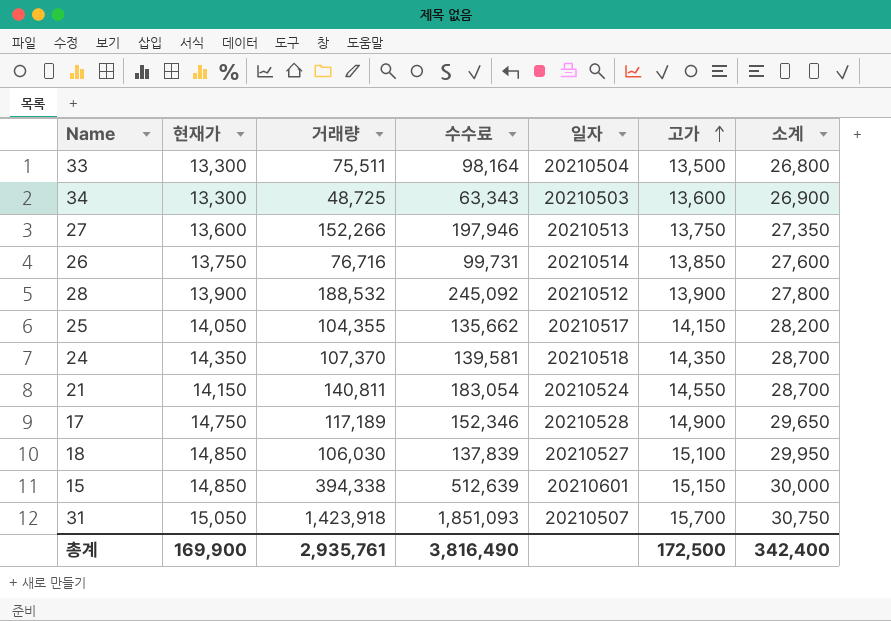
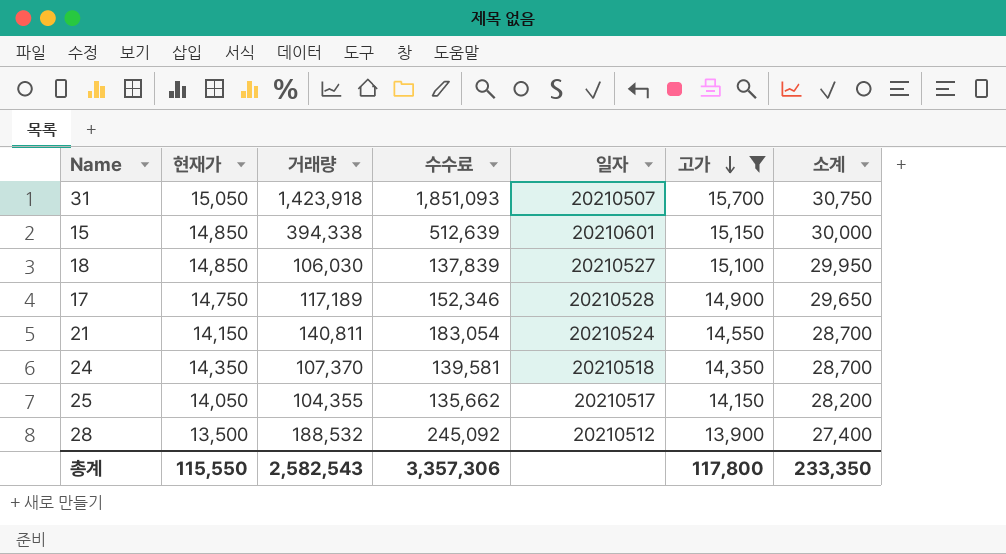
filter: none -> 고가 >= 13,900
row order: 고가 ascending -> 고가 descending
28 | 현재가: 13,900 -> 13,500
28 | 소계: 27,800 -> 27,400
총계 | 현재가: 169,900 -> 115,550
총계 | 거래량: 2,935,761 -> 2,582,543
총계 | 수수료: 3,816,490 -> 3,357,306
총계 | 고가: 172,500 -> 117,800
총계 | 소계: 342,400 -> 233,350

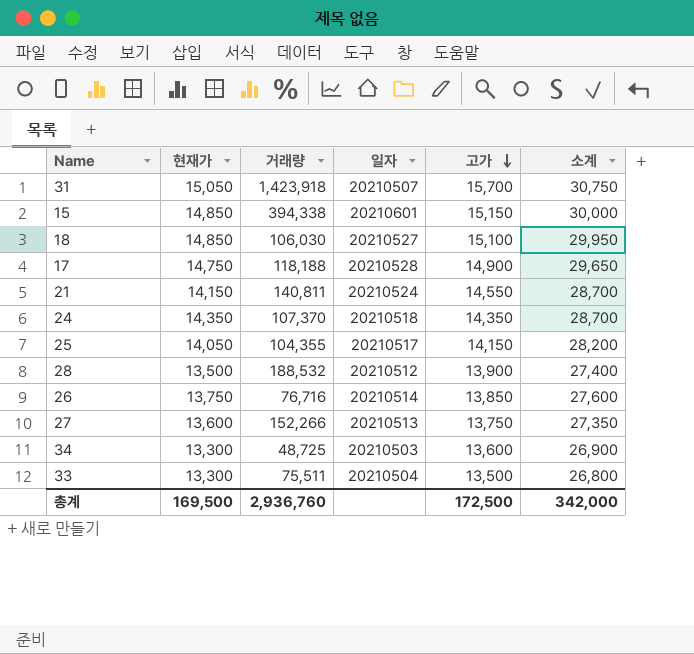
filter: 고가 >= 13,900 -> none
column 수수료 | formula: [거래량] * 1.3 -> none
17 | 거래량: 117,189 -> 118,188
총계 | 현재가: 115,550 -> 169,500
총계 | 거래량: 2,582,543 -> 2,936,760
총계 | 고가: 117,800 -> 172,500
총계 | 소계: 233,350 -> 342,000

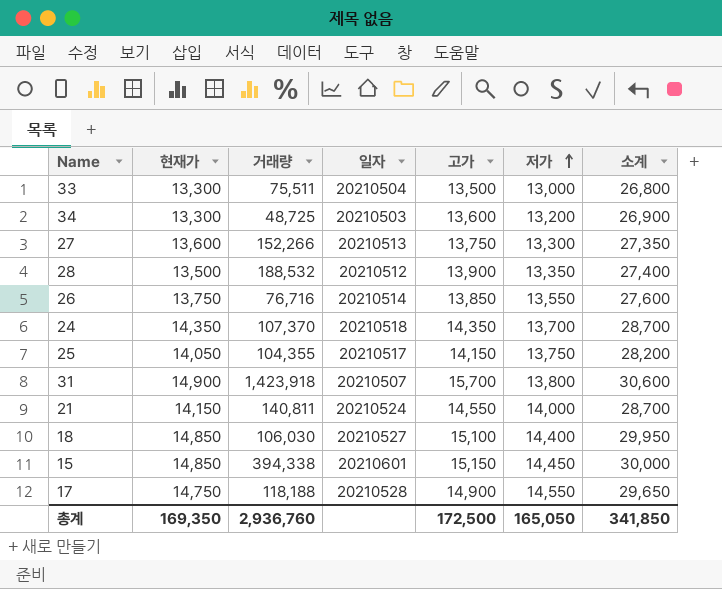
row order: 고가 descending -> 저가 ascending
column 저가 | position: none -> 6
31 | 현재가: 15,050 -> 14,900
31 | 소계: 30,750 -> 30,600
총계 | 현재가: 169,500 -> 169,350
총계 | 소계: 342,000 -> 341,850

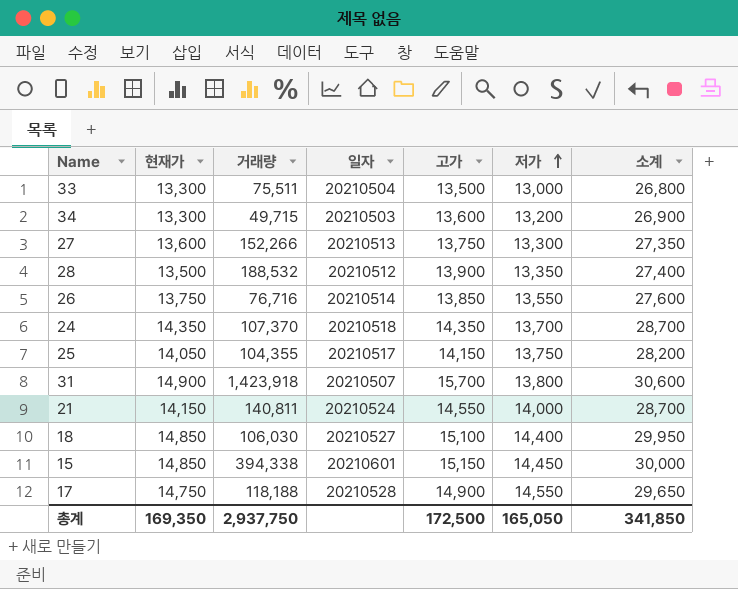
34 | 거래량: 48,725 -> 49,715
총계 | 거래량: 2,936,760 -> 2,937,750

